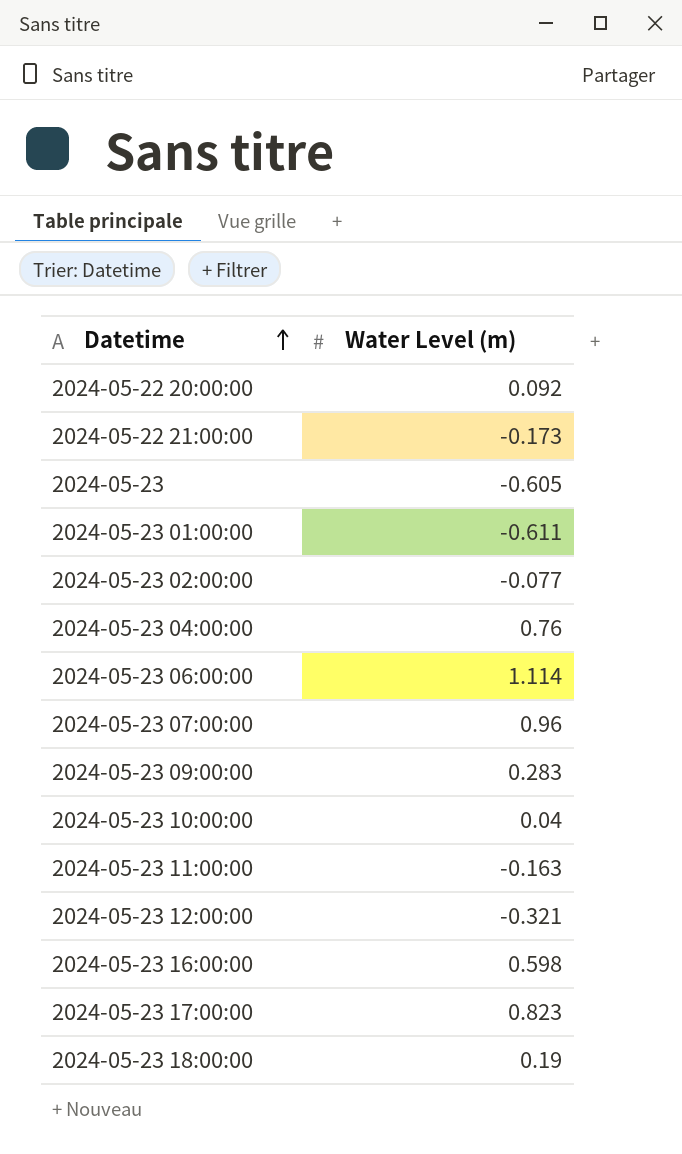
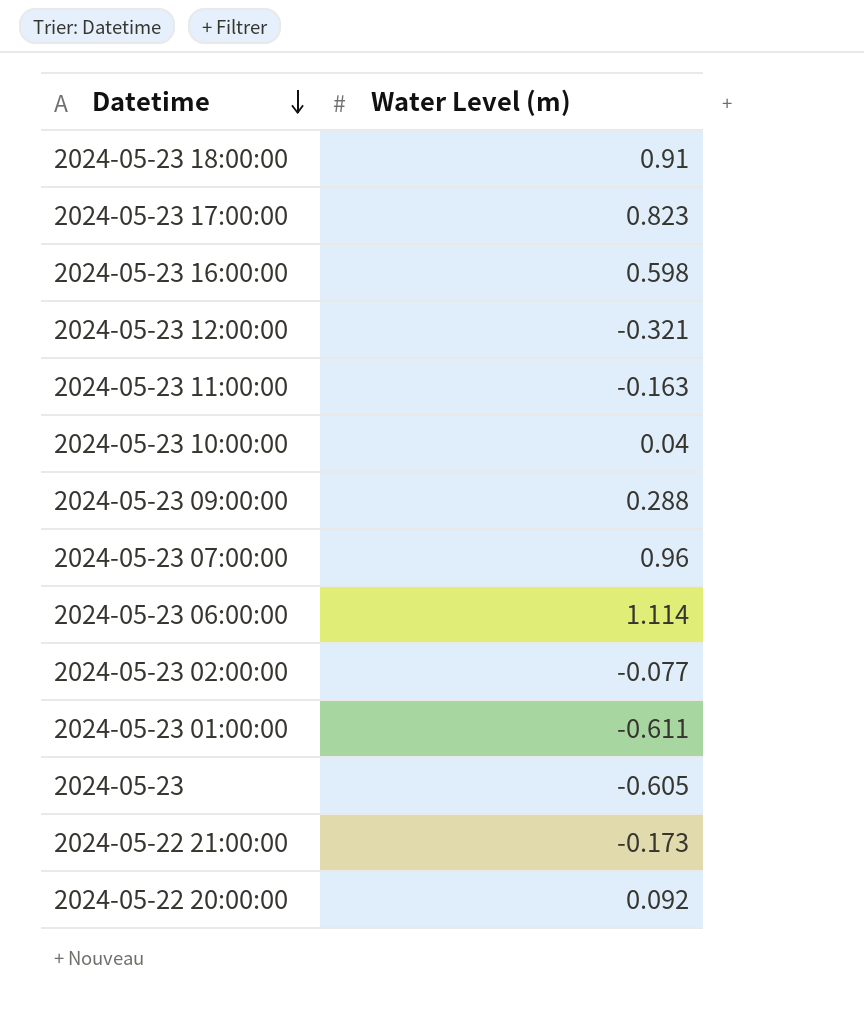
row order: Datetime ascending -> Datetime descending
row 2024-05-23 04:00:00: 0.76 -> none
2024-05-23 18:00:00 | Water Level (m): 0.19 -> 0.91
2024-05-23 09:00:00 | Water Level (m): 0.283 -> 0.288

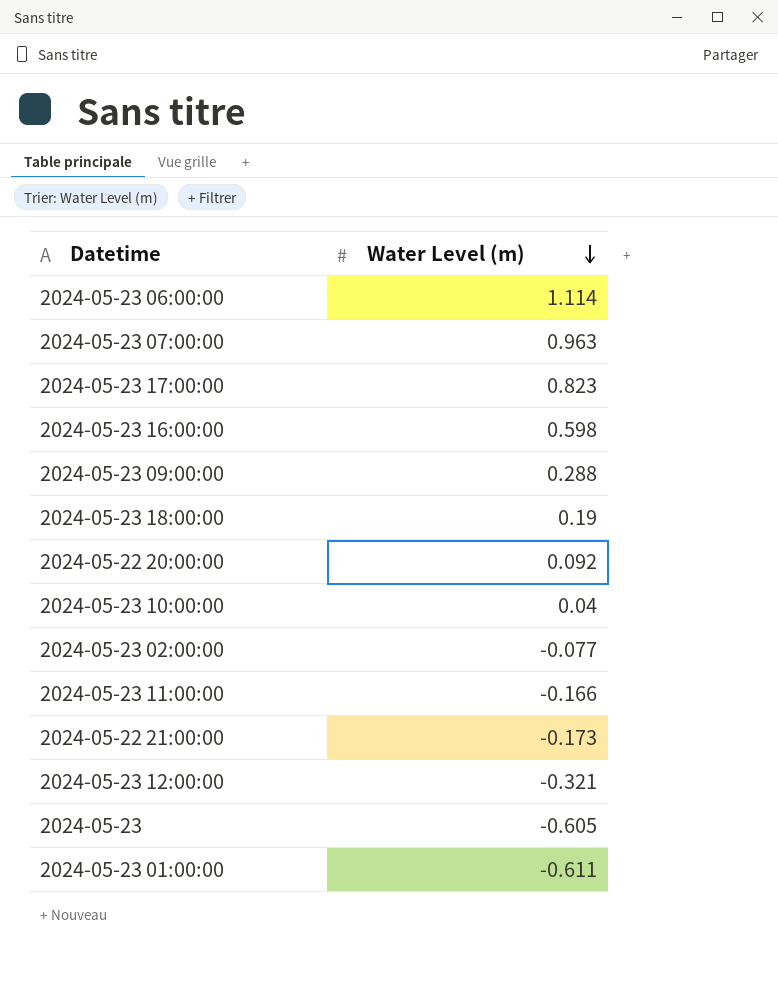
row order: Datetime descending -> Water Level (m) descending
2024-05-23 07:00:00 | Water Level (m): 0.96 -> 0.963
2024-05-23 18:00:00 | Water Level (m): 0.91 -> 0.19
2024-05-23 11:00:00 | Water Level (m): -0.163 -> -0.166

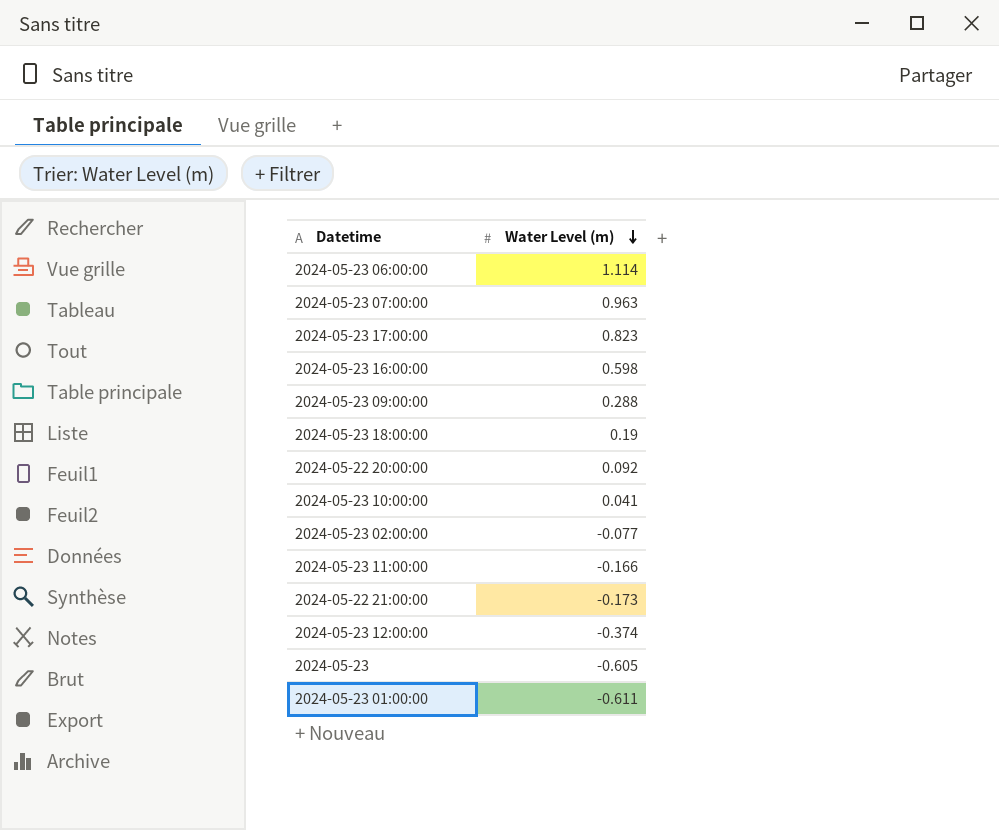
2024-05-23 10:00:00 | Water Level (m): 0.04 -> 0.041
2024-05-23 12:00:00 | Water Level (m): -0.321 -> -0.374

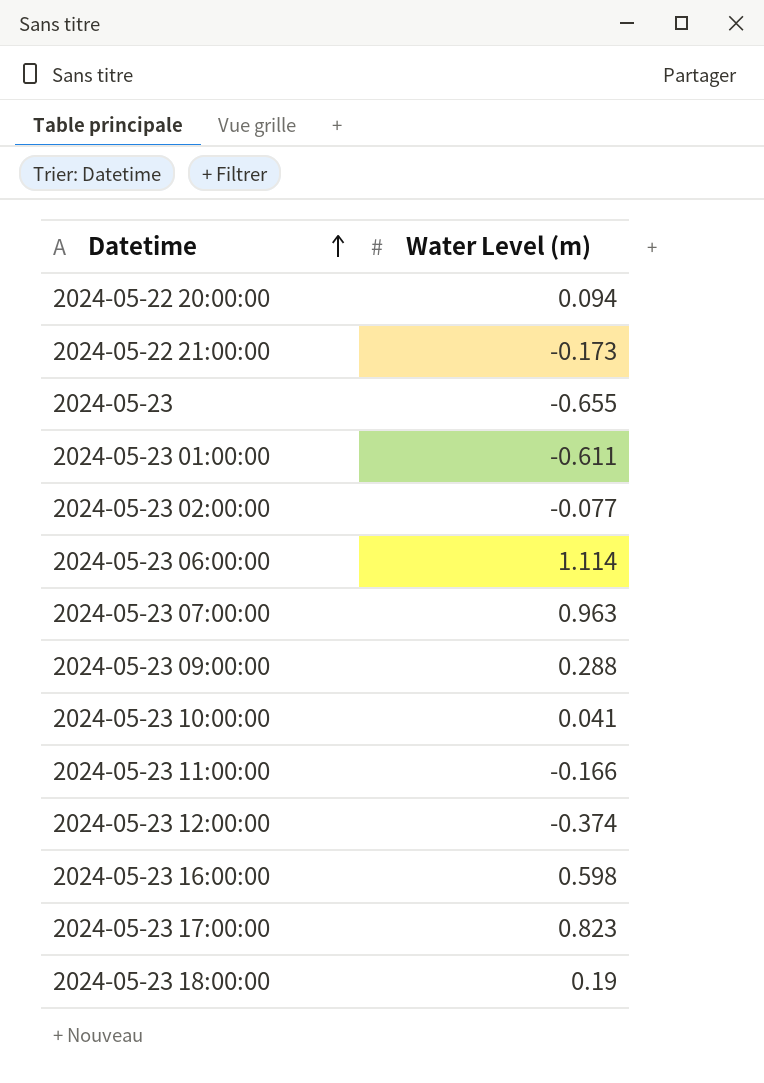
row order: Water Level (m) descending -> Datetime ascending
2024-05-22 20:00:00 | Water Level (m): 0.092 -> 0.094
2024-05-23 | Water Level (m): -0.605 -> -0.655

